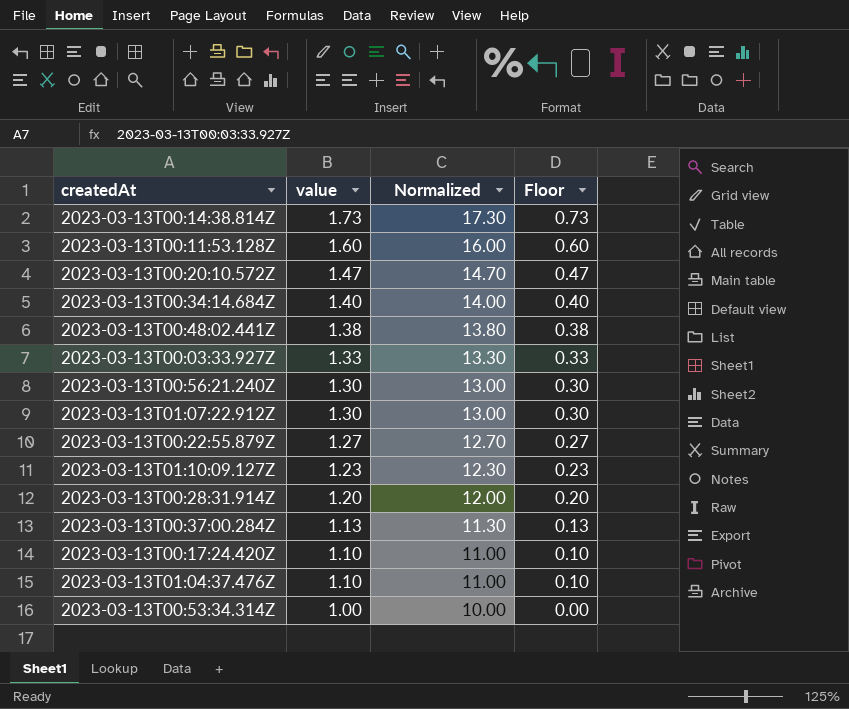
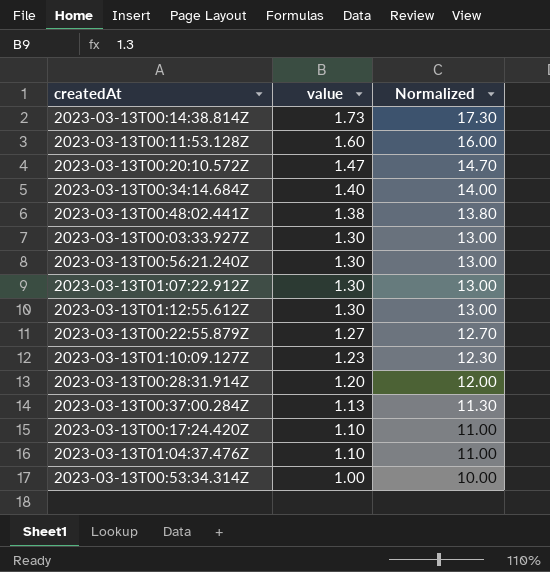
column Floor | formula: [value] - 1 -> none
2023-03-13T00:03:33.927Z | value: 1.33 -> 1.30
2023-03-13T00:03:33.927Z | Normalized: 13.30 -> 13.00
row 2023-03-13T01:12:55.612Z: none -> 1.30 | 13.00

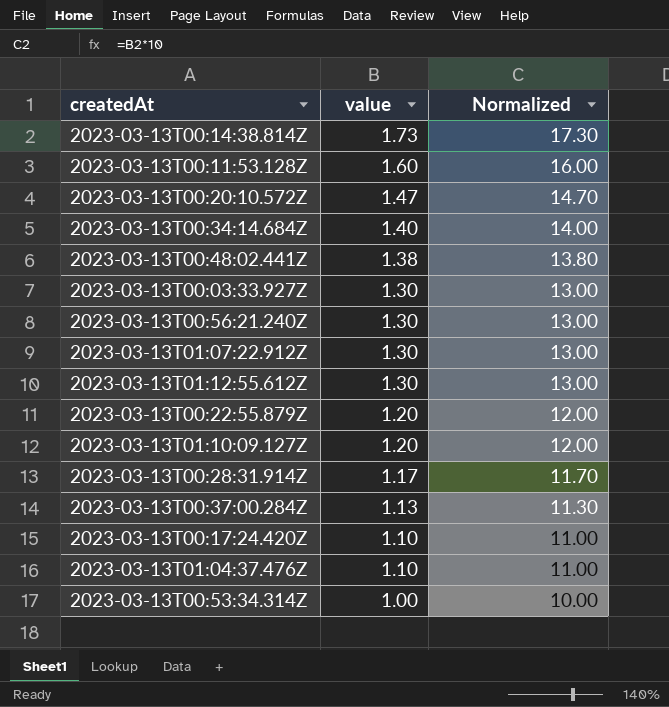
2023-03-13T00:22:55.879Z | value: 1.27 -> 1.20
2023-03-13T00:22:55.879Z | Normalized: 12.70 -> 12.00
2023-03-13T01:10:09.127Z | value: 1.23 -> 1.20
2023-03-13T01:10:09.127Z | Normalized: 12.30 -> 12.00
2023-03-13T00:28:31.914Z | value: 1.20 -> 1.17
2023-03-13T00:28:31.914Z | Normalized: 12.00 -> 11.70

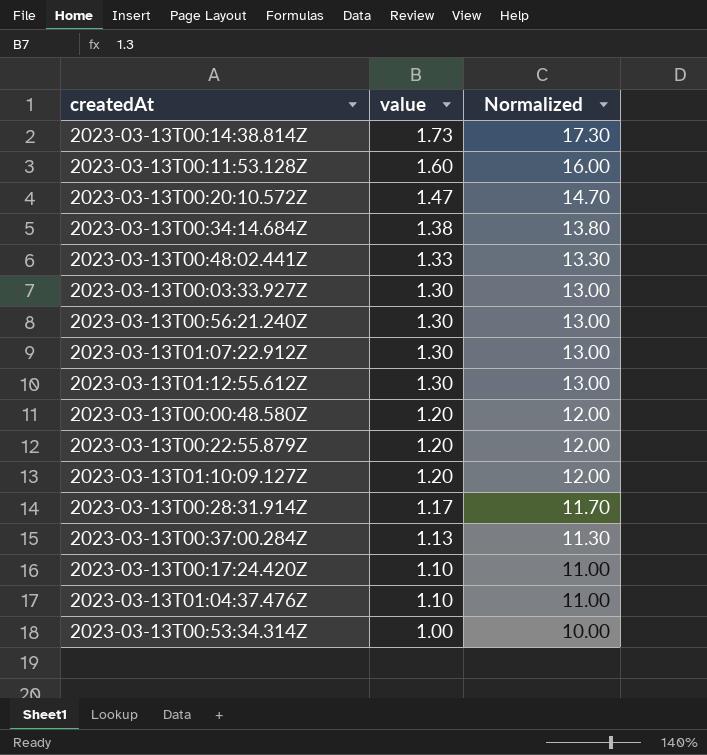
2023-03-13T00:34:14.684Z | value: 1.40 -> 1.38
2023-03-13T00:34:14.684Z | Normalized: 14.00 -> 13.80
2023-03-13T00:48:02.441Z | value: 1.38 -> 1.33
2023-03-13T00:48:02.441Z | Normalized: 13.80 -> 13.30
row 2023-03-13T00:00:48.580Z: none -> 1.20 | 12.00

